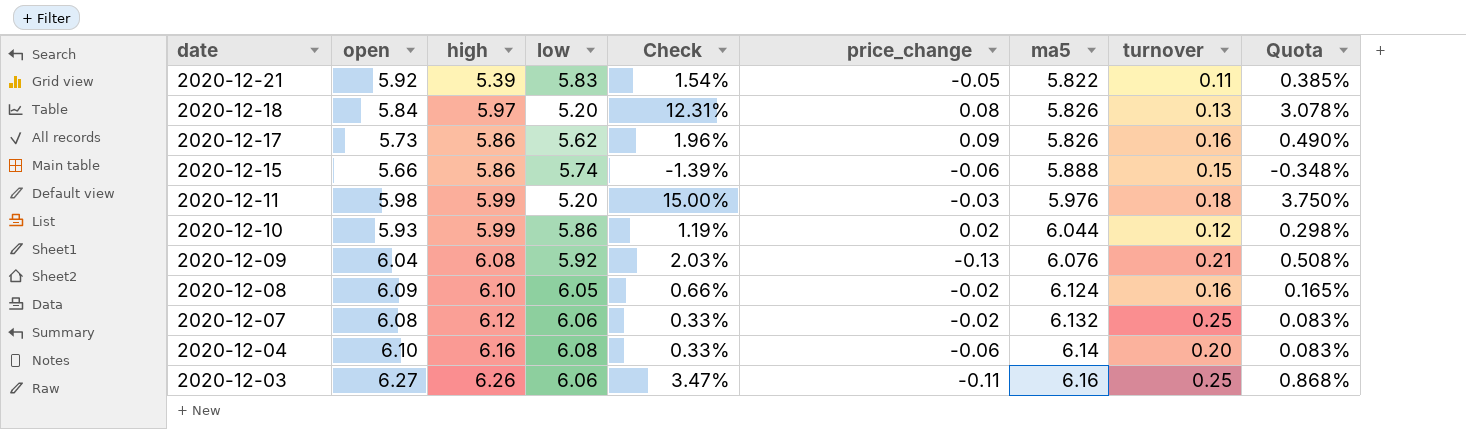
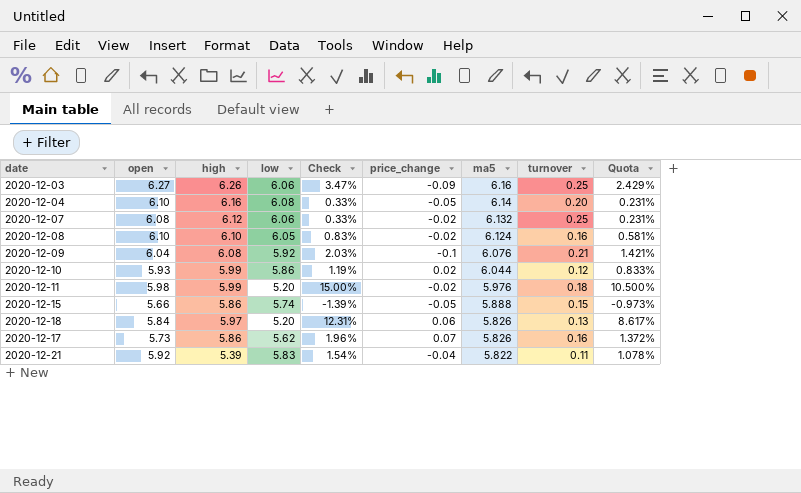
row order: date descending -> ma5 descending
column Quota | formula: [Check] * 0.25 -> [Check] * 0.7
2020-12-03 | price_change: -0.11 -> -0.09
2020-12-04 | price_change: -0.06 -> -0.05
2020-12-08 | open: 6.09 -> 6.10
2020-12-08 | Check: 0.66% -> 0.83%
2020-12-09 | price_change: -0.13 -> -0.1
2020-12-11 | price_change: -0.03 -> -0.02
2020-12-15 | price_change: -0.06 -> -0.05
2020-12-18 | price_change: 0.08 -> 0.06
2020-12-17 | price_change: 0.09 -> 0.07
2020-12-21 | price_change: -0.05 -> -0.04

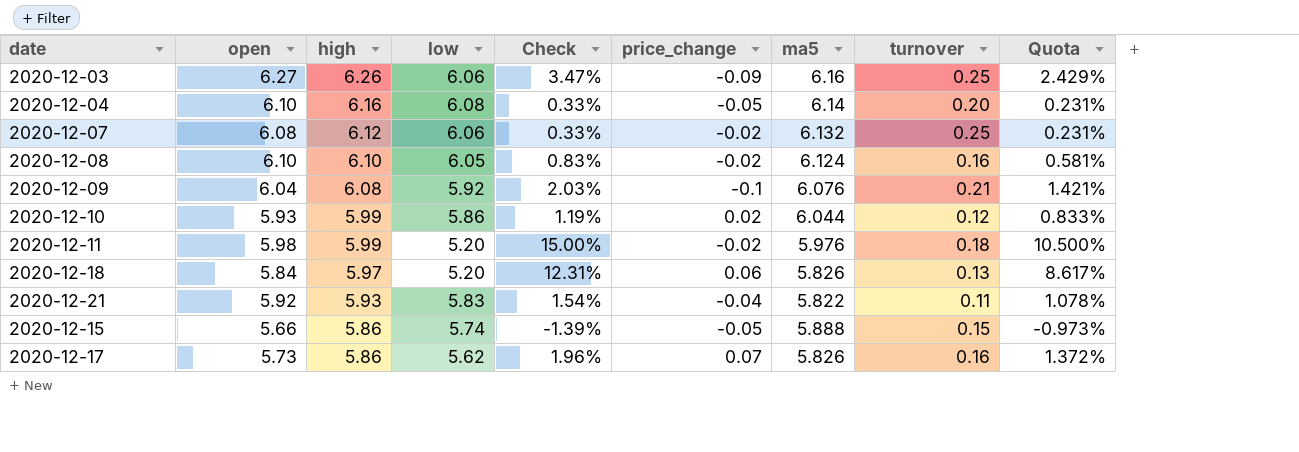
row order: ma5 descending -> high descending
2020-12-21 | high: 5.39 -> 5.93

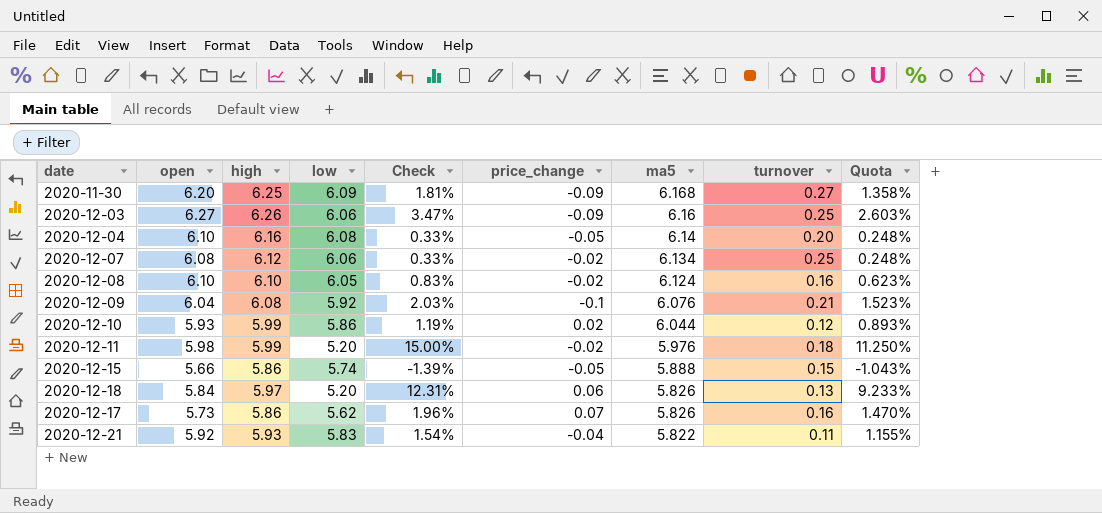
row order: high descending -> ma5 descending
column Quota | formula: [Check] * 0.7 -> [Check] * 0.75
row 2020-11-30: none -> 6.20 | 6.25 | 6.09 | 1.81% | -0.09 | 6.168 | 0.27 | 1.358%
2020-12-07 | ma5: 6.132 -> 6.134

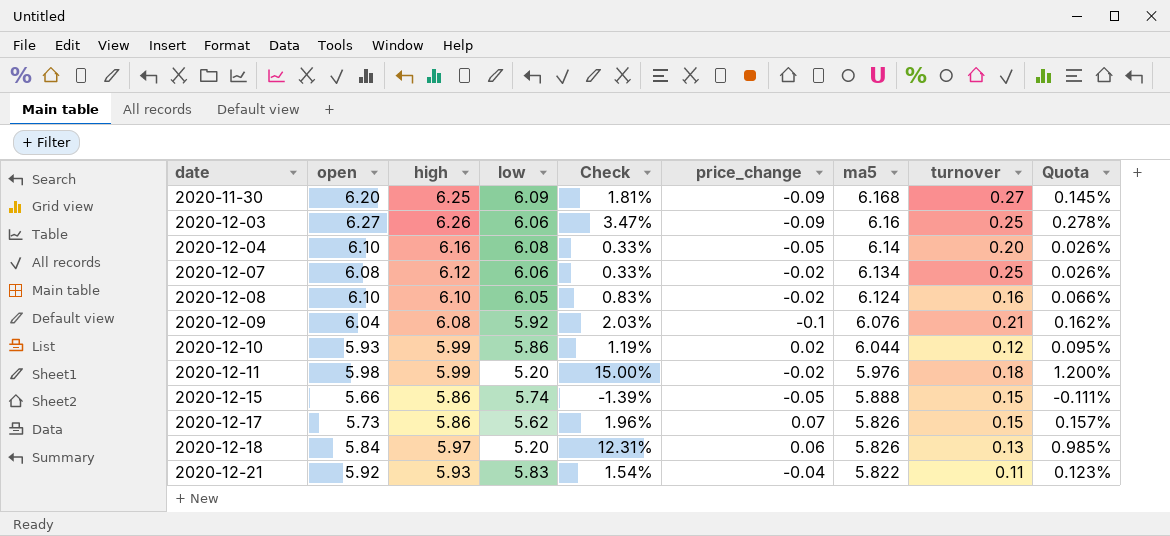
row order: ma5 descending -> date ascending
column Quota | formula: [Check] * 0.75 -> [Check] * 0.08
2020-12-17 | turnover: 0.16 -> 0.15

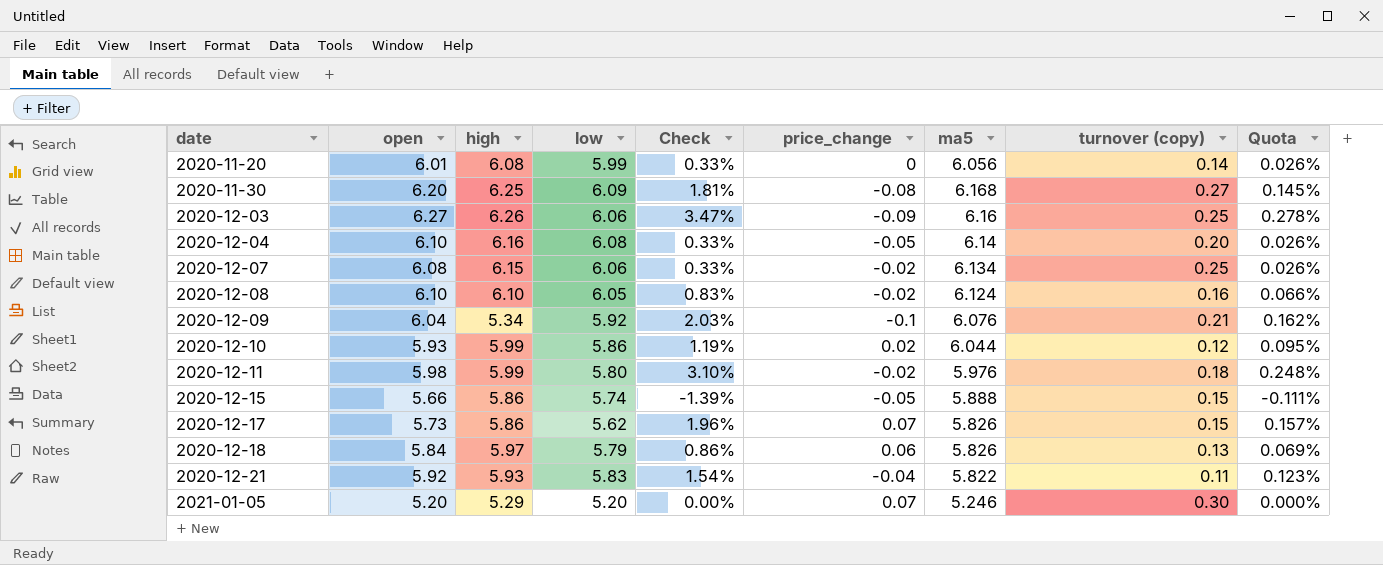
column name: turnover -> turnover (copy)
row 2020-11-20: none -> 6.01 | 6.08 | 5.99 | 0.33% | 0 | 6.056 | 0.14 | 0.026%
2020-11-30 | price_change: -0.09 -> -0.08
2020-12-07 | high: 6.12 -> 6.15
2020-12-09 | high: 6.08 -> 5.34
2020-12-11 | low: 5.20 -> 5.80
2020-12-11 | Check: 15.00% -> 3.10%
2020-12-11 | Quota: 1.200% -> 0.248%
2020-12-18 | low: 5.20 -> 5.79
2020-12-18 | Check: 12.31% -> 0.86%
2020-12-18 | Quota: 0.985% -> 0.069%
row 2021-01-05: none -> 5.20 | 5.29 | 5.20 | 0.00% | 0.07 | 5.246 | 0.30 | 0.000%

